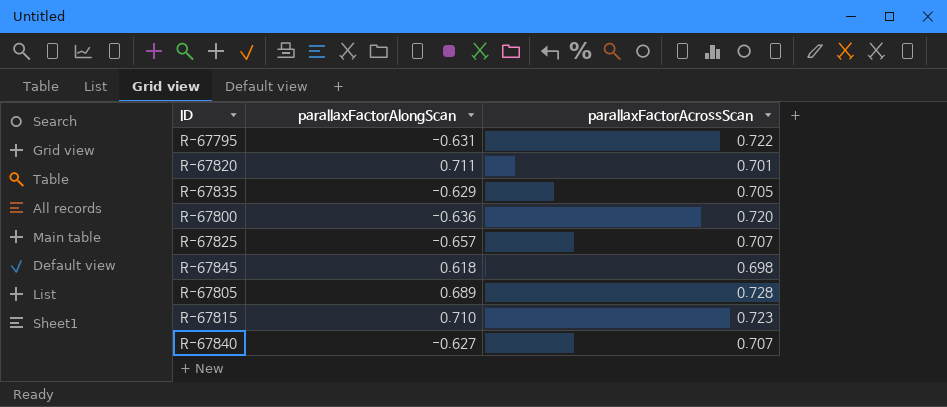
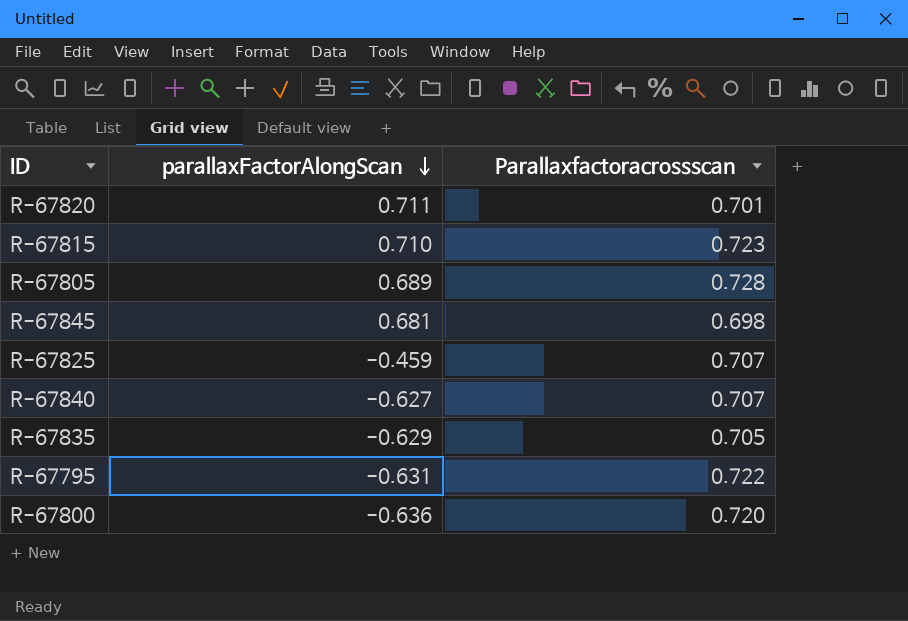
row order: none -> parallaxFactorAlongScan descending
column name: parallaxFactorAcrossScan -> Parallaxfactoracrossscan
R-67845 | parallaxFactorAlongScan: 0.618 -> 0.681
R-67825 | parallaxFactorAlongScan: -0.657 -> -0.459

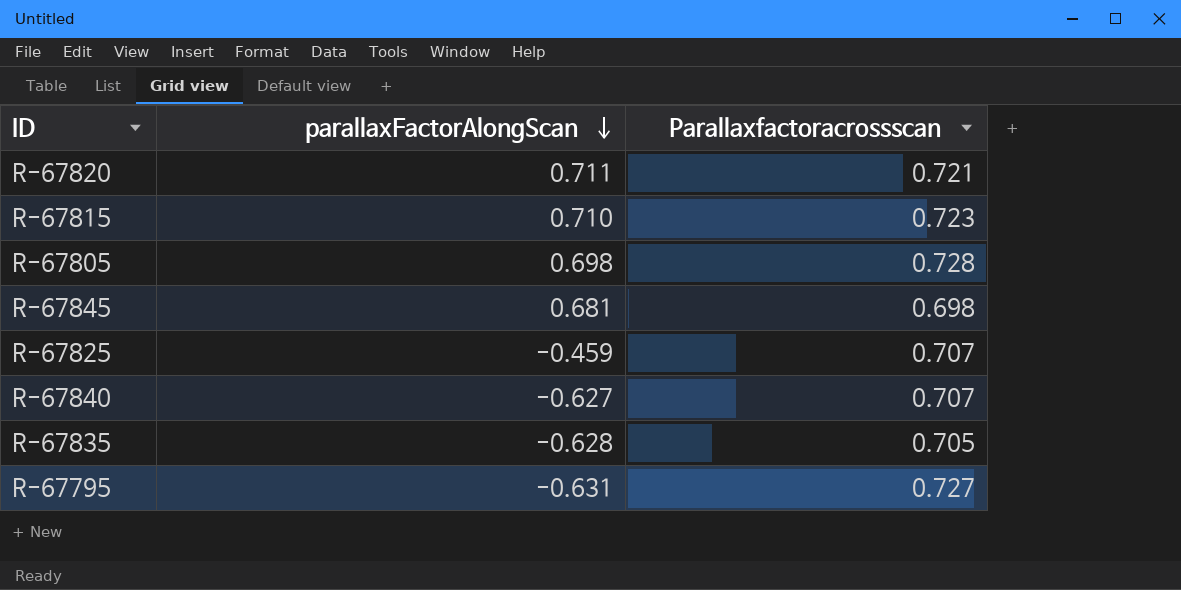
row R-67800: -0.636 | 0.720 -> none
R-67820 | Parallaxfactoracrossscan: 0.701 -> 0.721
R-67805 | parallaxFactorAlongScan: 0.689 -> 0.698
R-67835 | parallaxFactorAlongScan: -0.629 -> -0.628
R-67795 | Parallaxfactoracrossscan: 0.722 -> 0.727

